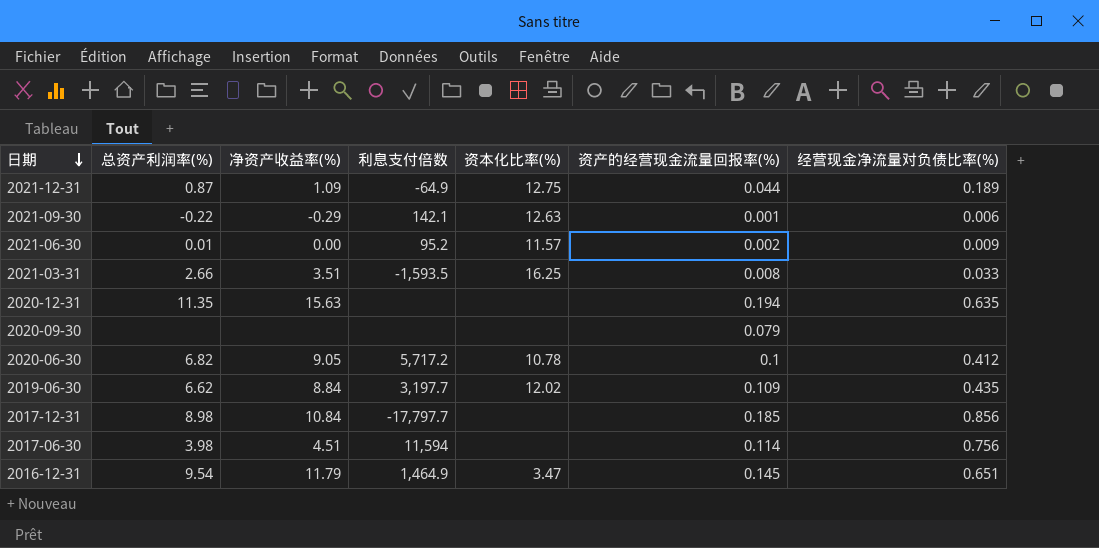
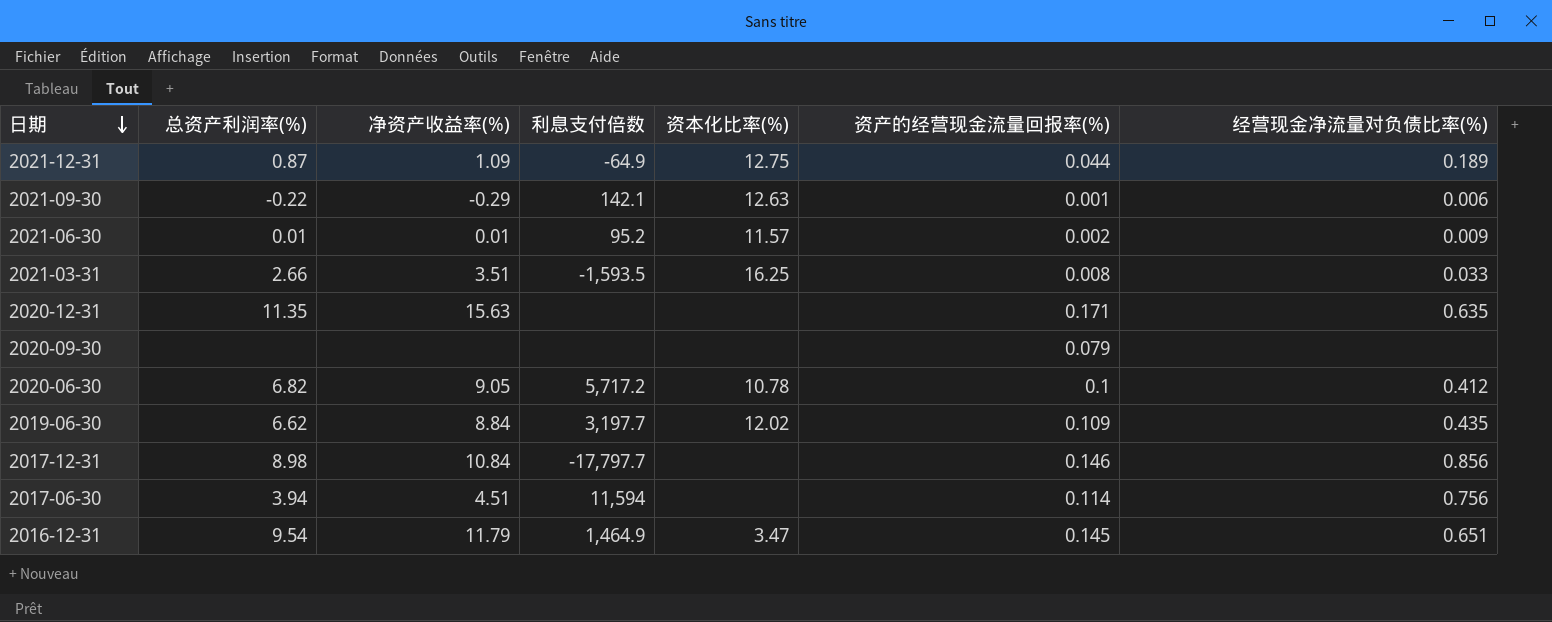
2021-06-30 | 净资产收益率(%): 0.00 -> 0.01
2020-12-31 | 资产的经营现金流量回报率(%): 0.194 -> 0.171
2017-12-31 | 资产的经营现金流量回报率(%): 0.185 -> 0.146
2017-06-30 | 总资产利润率(%): 3.98 -> 3.94

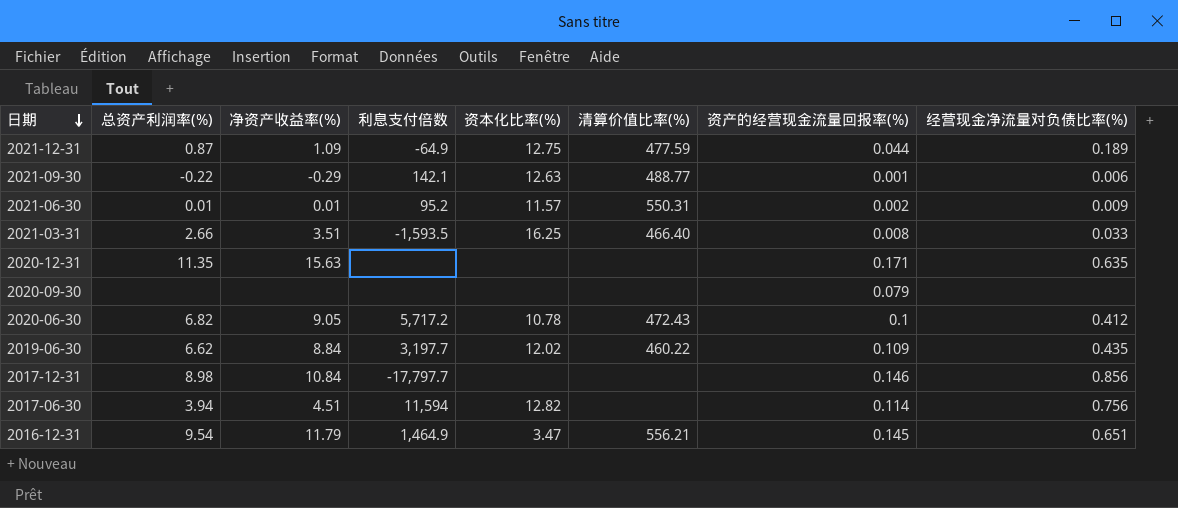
column 清算价值比率(%) | position: none -> 6
2017-06-30 | 资本化比率(%): none -> 12.82

